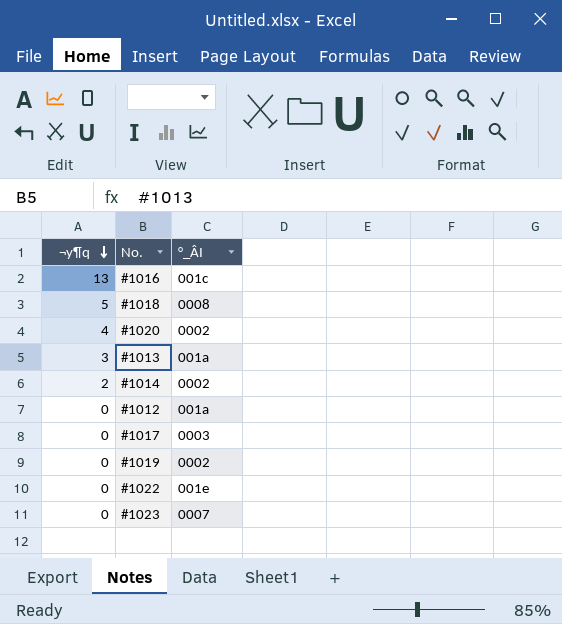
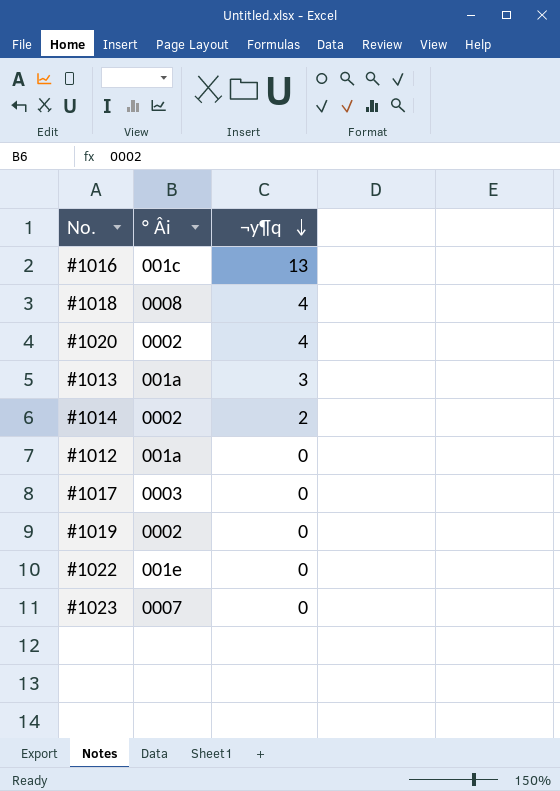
column name: °_ÂI -> ° Âi
column ¬y¶q | position: 1 -> 3
#1018 | ¬y¶q: 5 -> 4

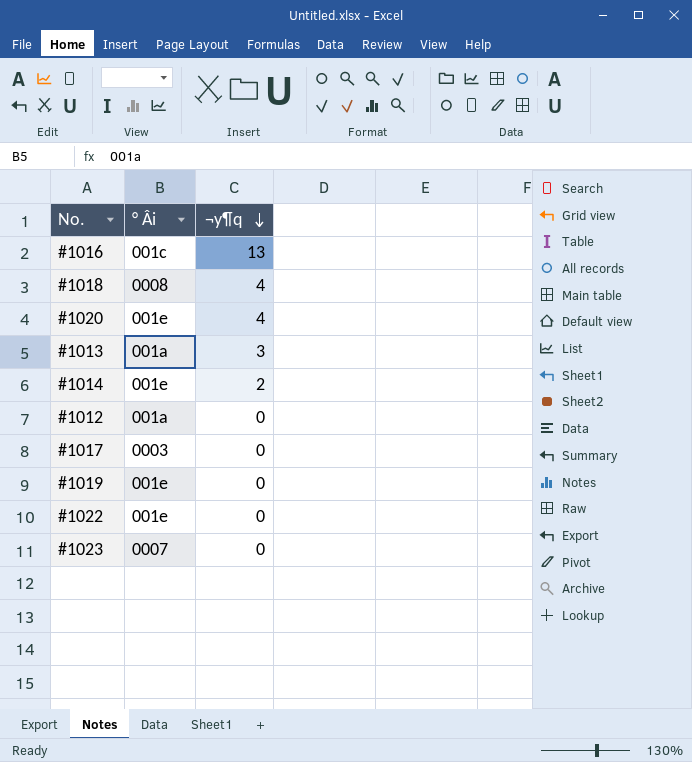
#1020 | ° Âi: 0002 -> 001e
#1014 | ° Âi: 0002 -> 001e
#1019 | ° Âi: 0002 -> 001e

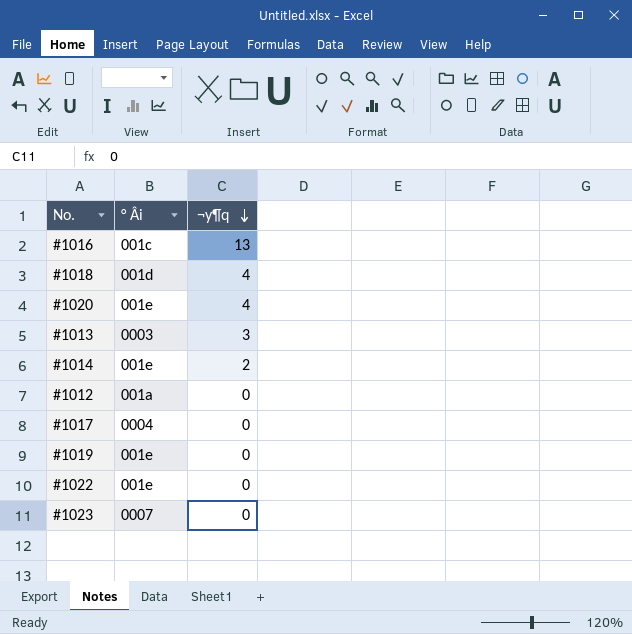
#1018 | ° Âi: 0008 -> 001d
#1013 | ° Âi: 001a -> 0003
#1017 | ° Âi: 0003 -> 0004

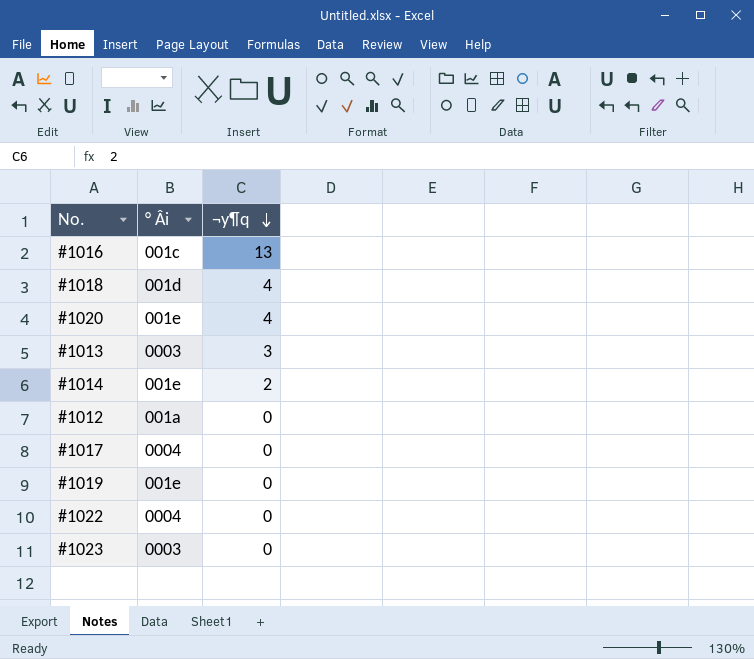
#1022 | ° Âi: 001e -> 0004
#1023 | ° Âi: 0007 -> 0003

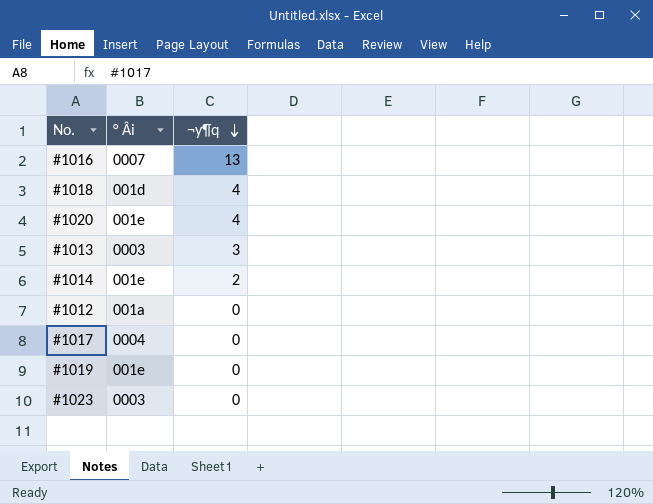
row #1022: 0004 | 0 -> none
#1016 | ° Âi: 001c -> 0007

